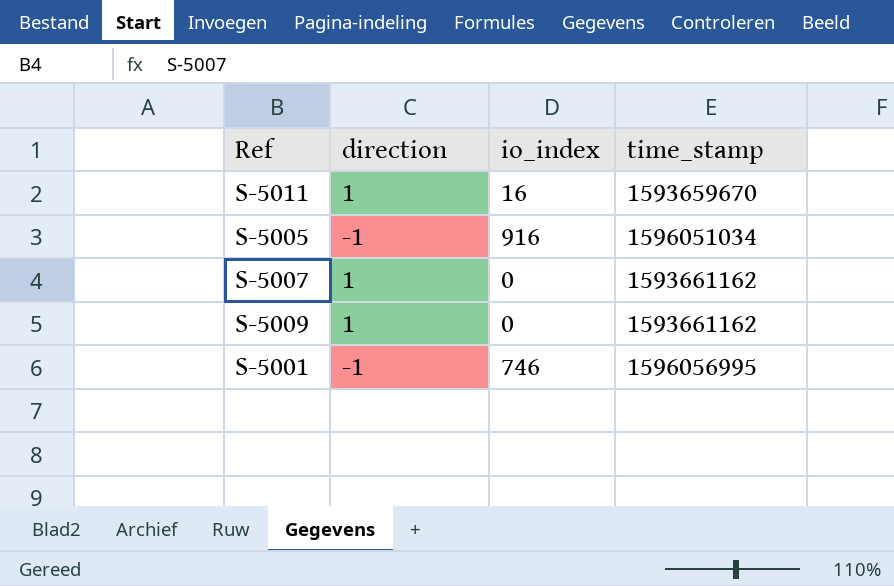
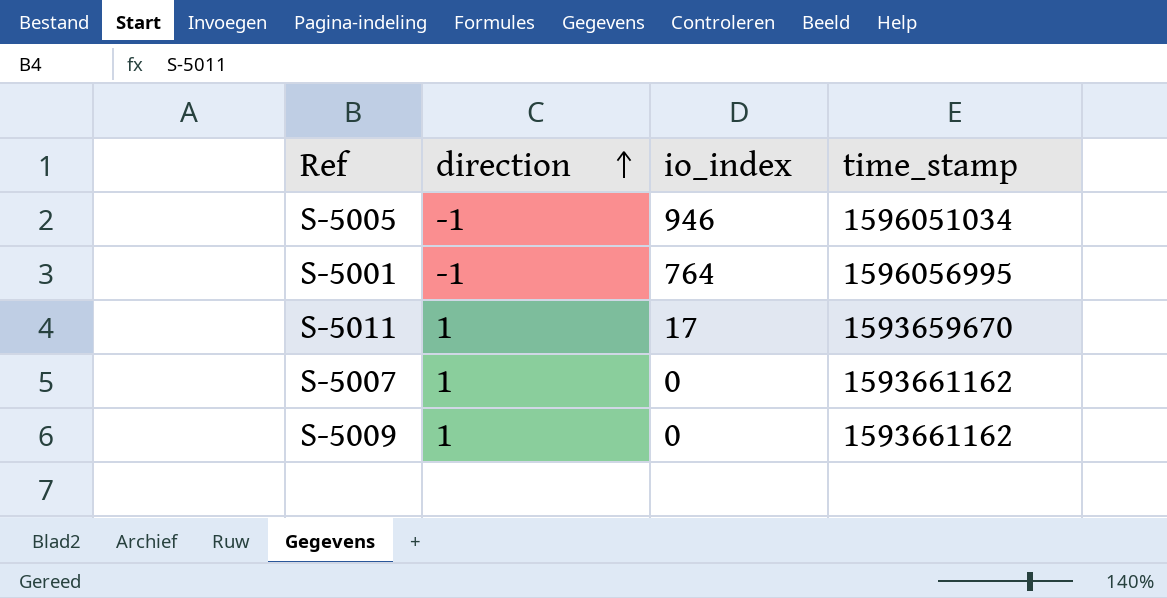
row order: none -> direction ascending
S-5005 | io_index: 916 -> 946
S-5001 | io_index: 746 -> 764
S-5011 | io_index: 16 -> 17

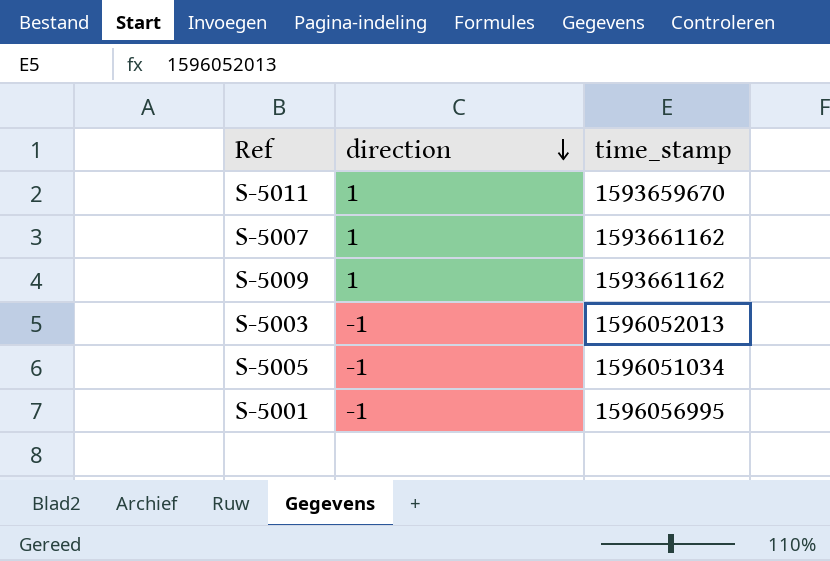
row order: direction ascending -> direction descending
column io_index | position: 3 -> none
row S-5003: none -> -1 | 1596052013

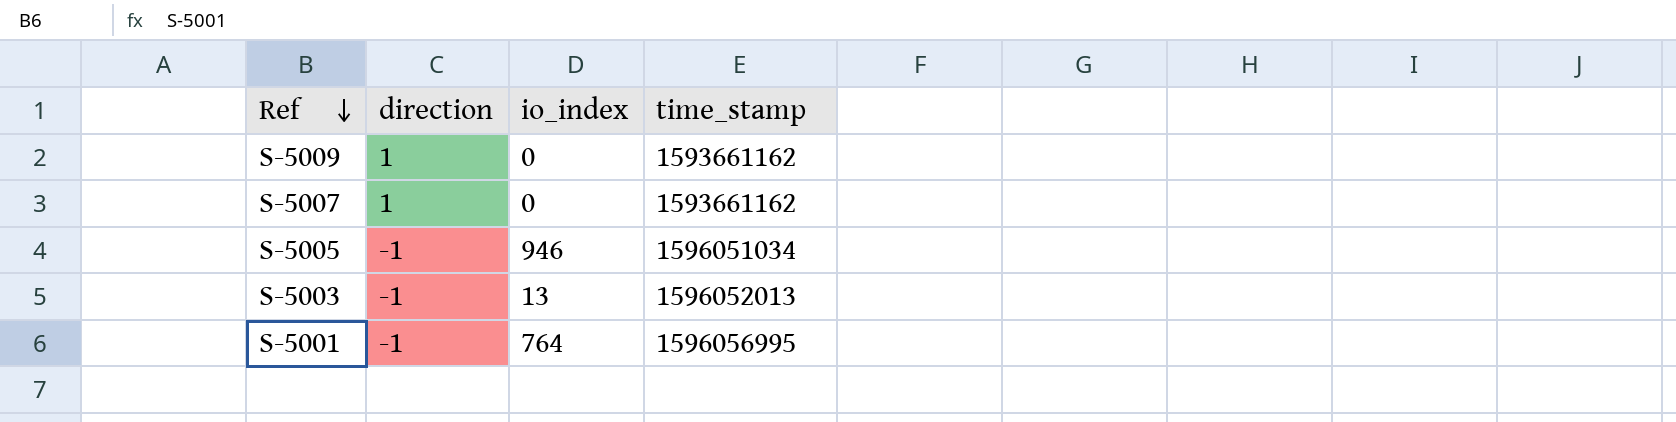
row order: direction descending -> Ref descending
column io_index | position: none -> 3
row S-5011: 1 | 1593659670 -> none

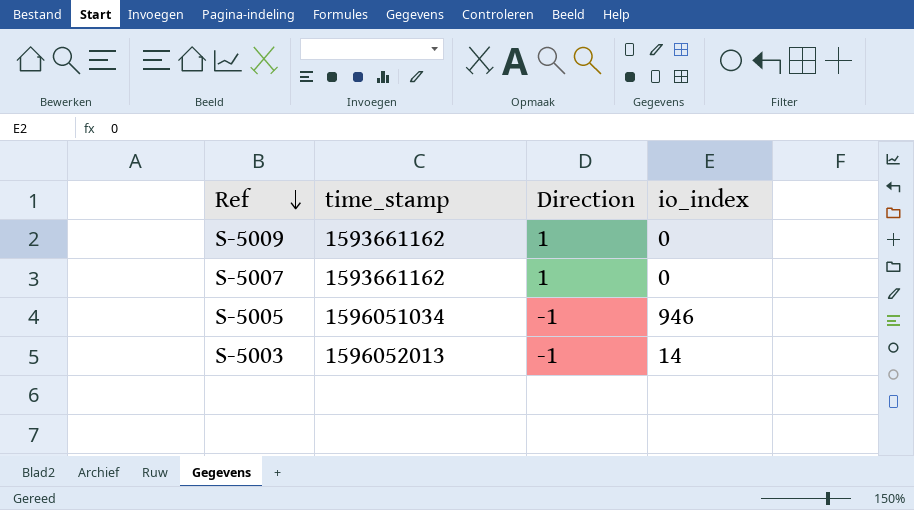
column time_stamp | position: 4 -> 2
column name: direction -> Direction
row S-5001: -1 | 764 | 1596056995 -> none
S-5003 | io_index: 13 -> 14

